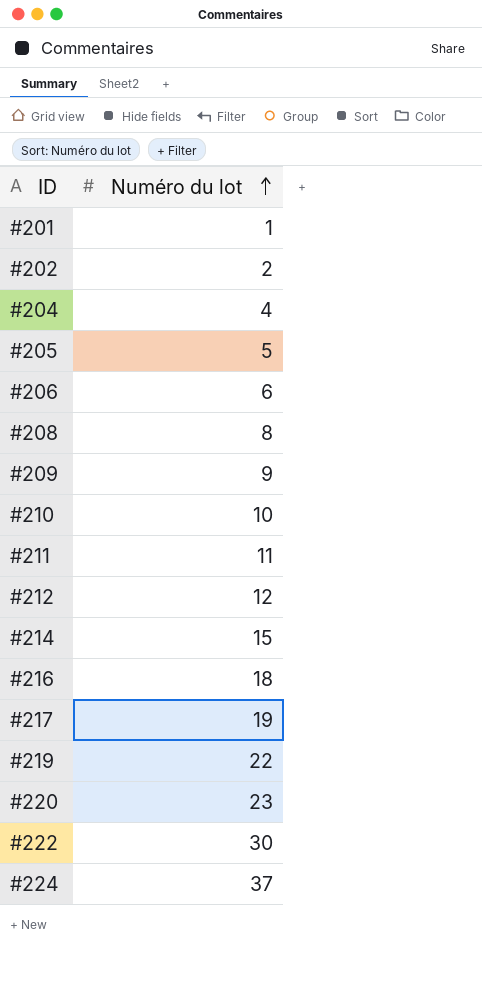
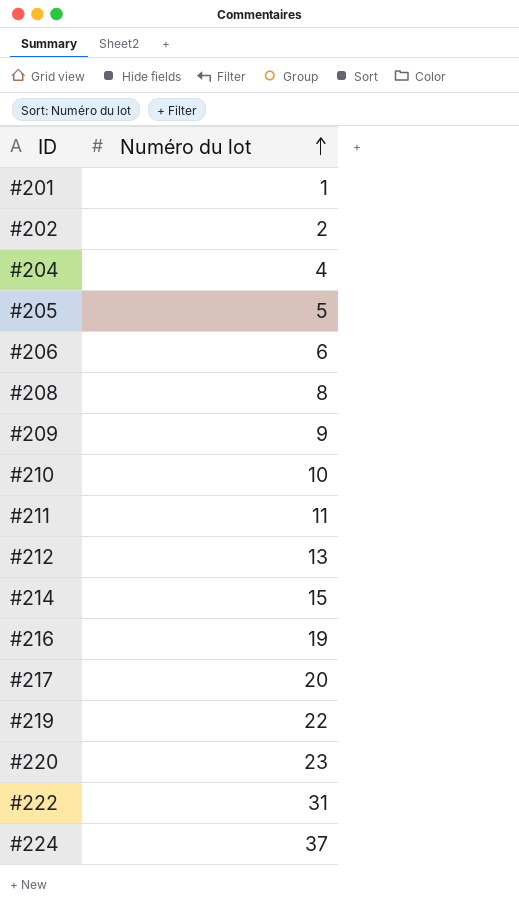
#212 | Numéro du lot: 12 -> 13
#216 | Numéro du lot: 18 -> 19
#217 | Numéro du lot: 19 -> 20
#222 | Numéro du lot: 30 -> 31

